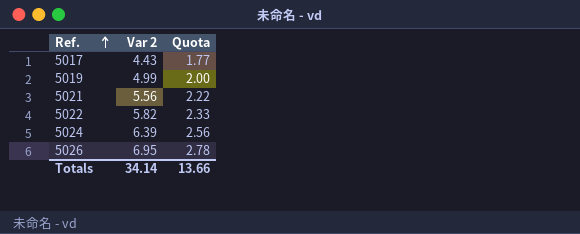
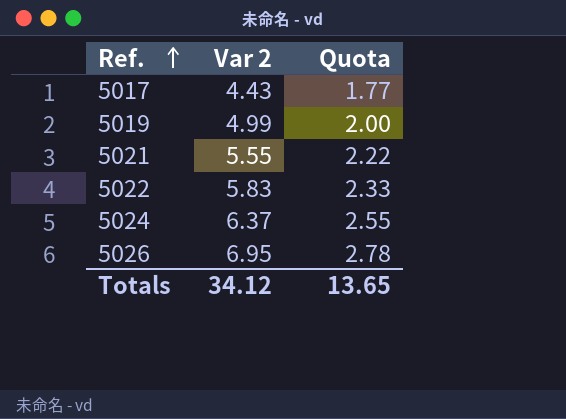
5021 | Var 2: 5.56 -> 5.55
5022 | Var 2: 5.82 -> 5.83
5024 | Var 2: 6.39 -> 6.37
5024 | Quota: 2.56 -> 2.55
Totals | Var 2: 34.14 -> 34.12
Totals | Quota: 13.66 -> 13.65

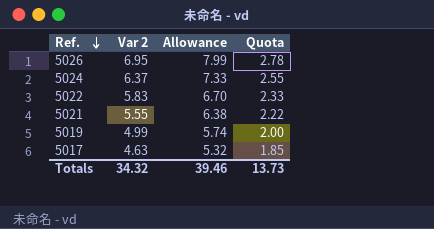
row order: Ref. ascending -> Ref. descending
column Allowance | formula: none -> [Var 2] * 1.15
5017 | Var 2: 4.43 -> 4.63
5017 | Quota: 1.77 -> 1.85
Totals | Var 2: 34.12 -> 34.32
Totals | Quota: 13.65 -> 13.73

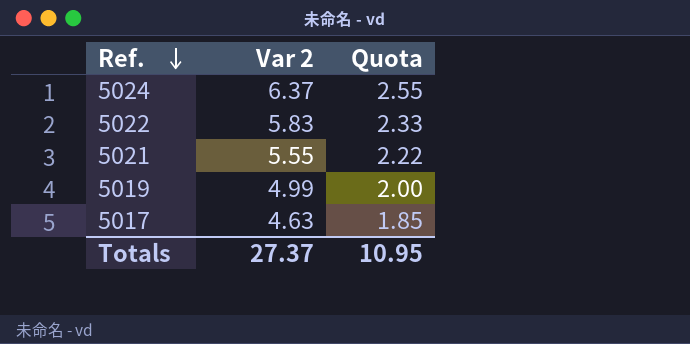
column Allowance | formula: [Var 2] * 1.15 -> none
row 5026: 6.95 | 7.99 | 2.78 -> none
Totals | Var 2: 34.32 -> 27.37
Totals | Quota: 13.73 -> 10.95

